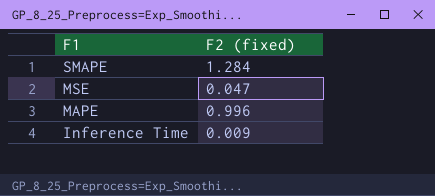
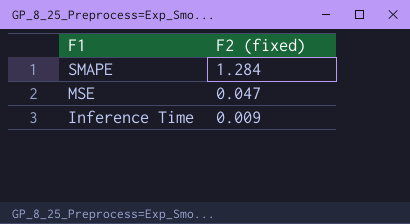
row MAPE: 0.996 -> none

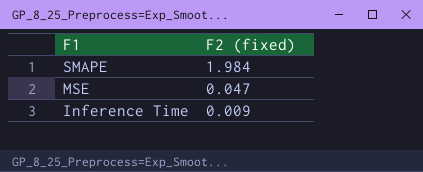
SMAPE | F2 (fixed): 1.284 -> 1.984

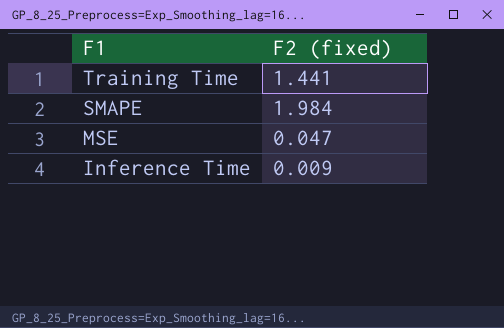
row Training Time: none -> 1.441

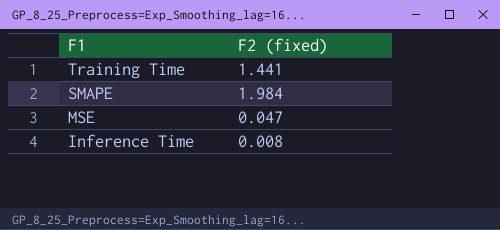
Inference Time | F2 (fixed): 0.009 -> 0.008

